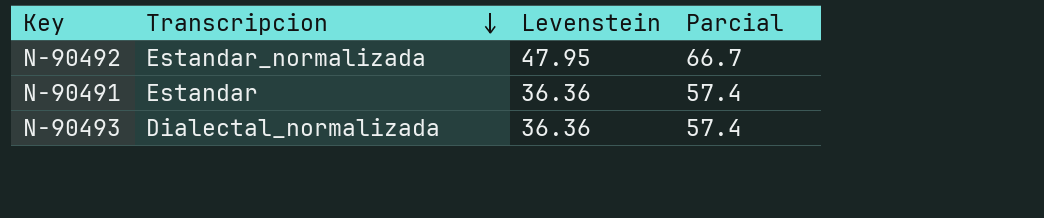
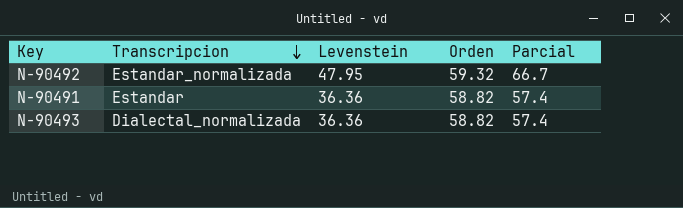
column Orden | position: none -> 4

